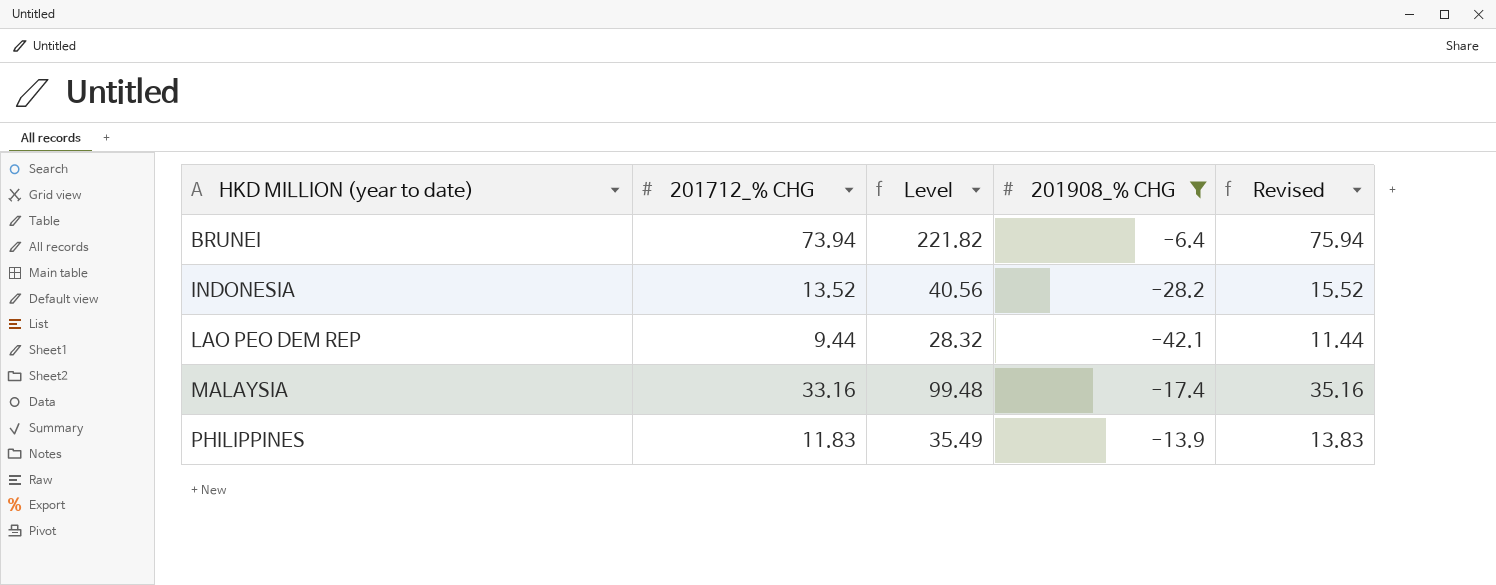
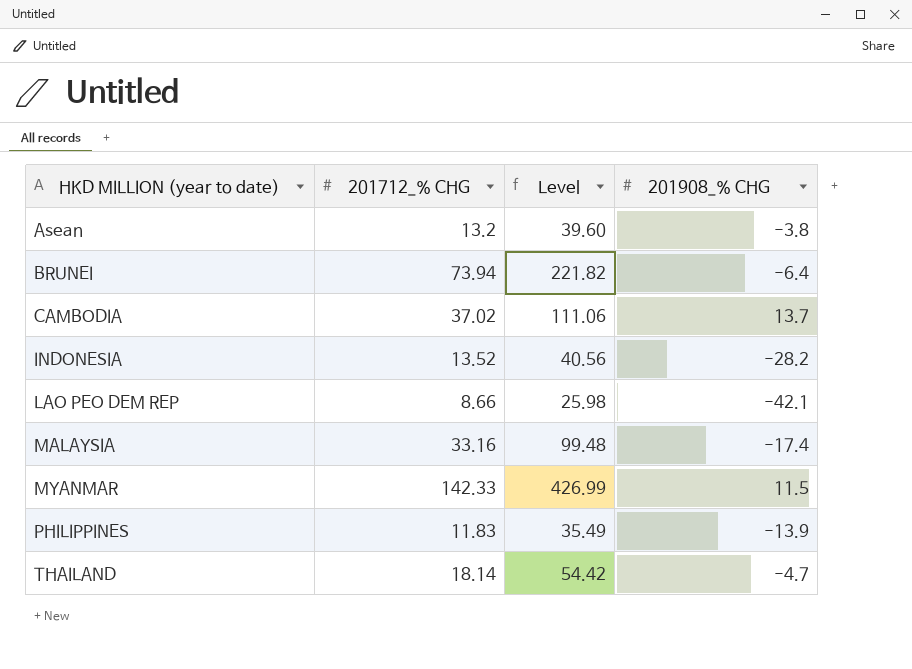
filter: 201908_% CHG <= -6.4 -> none
column Revised | formula: [201712_% CHG] + 2 -> none
LAO PEO DEM REP | 201712_% CHG: 9.44 -> 8.66
LAO PEO DEM REP | Level: 28.32 -> 25.98

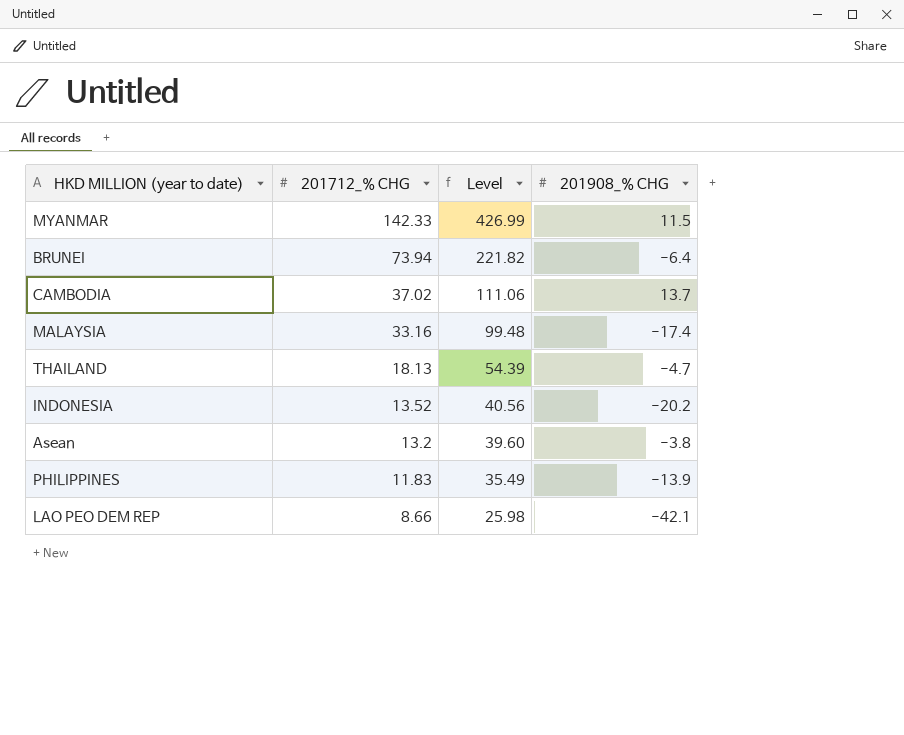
row order: HKD MILLION (year to date) ascending -> 201712_% CHG descending
THAILAND | 201712_% CHG: 18.14 -> 18.13
THAILAND | Level: 54.42 -> 54.39
INDONESIA | 201908_% CHG: -28.2 -> -20.2

